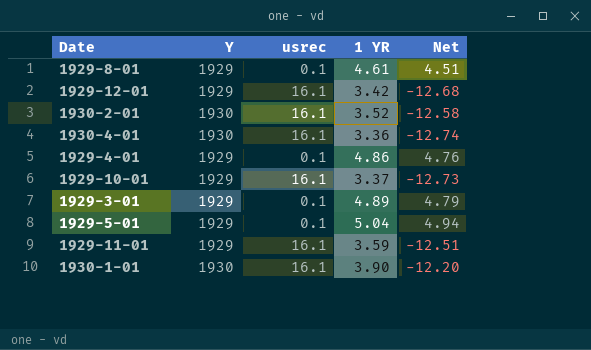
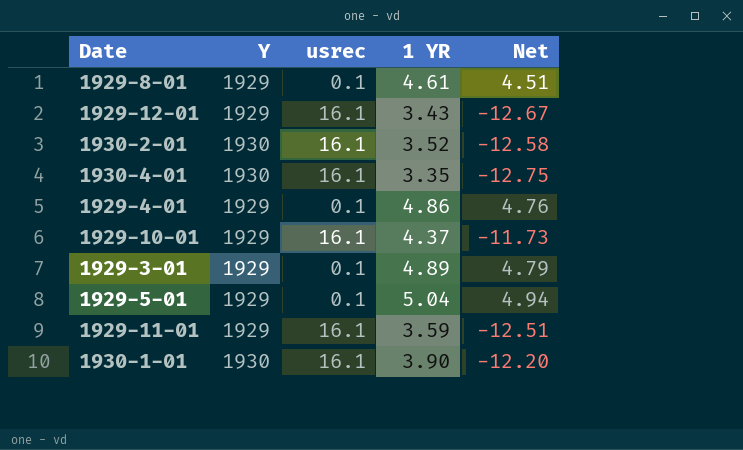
1929-12-01 | 1 YR: 3.42 -> 3.43
1929-12-01 | Net: -12.68 -> -12.67
1930-4-01 | 1 YR: 3.36 -> 3.35
1930-4-01 | Net: -12.74 -> -12.75
1929-10-01 | 1 YR: 3.37 -> 4.37
1929-10-01 | Net: -12.73 -> -11.73

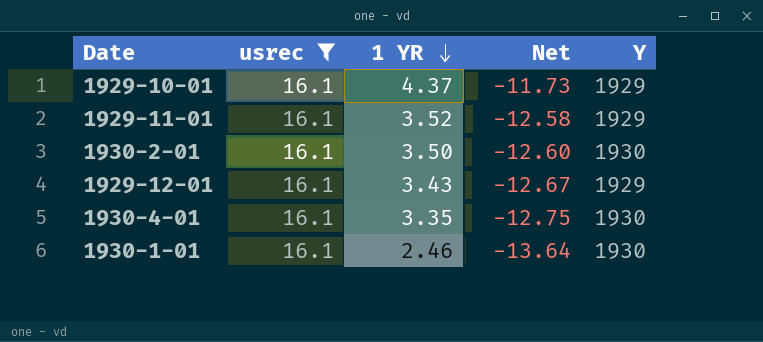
filter: none -> usrec = 16.1
row order: none -> 1 YR descending
column Y | position: 2 -> 5
1929-11-01 | 1 YR: 3.59 -> 3.52
1929-11-01 | Net: -12.51 -> -12.58
1930-2-01 | 1 YR: 3.52 -> 3.50
1930-2-01 | Net: -12.58 -> -12.60
1930-1-01 | 1 YR: 3.90 -> 2.46
1930-1-01 | Net: -12.20 -> -13.64

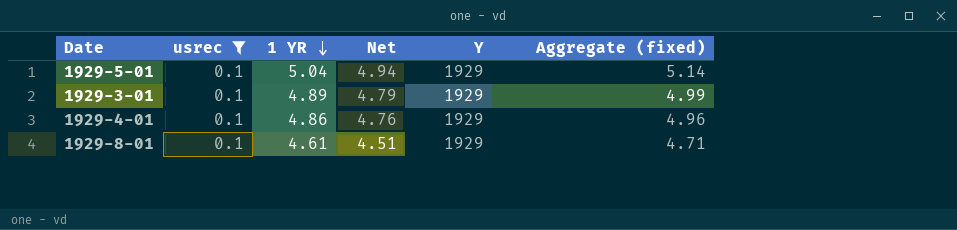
filter: usrec = 16.1 -> usrec = 0.1
column Aggregate (fixed) | formula: none -> [usrec] + [1 YR]

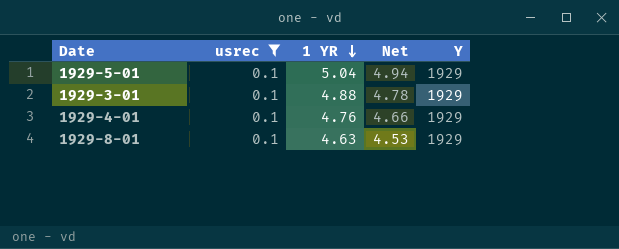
column Aggregate (fixed) | formula: [usrec] + [1 YR] -> none
1929-3-01 | 1 YR: 4.89 -> 4.88
1929-3-01 | Net: 4.79 -> 4.78
1929-4-01 | 1 YR: 4.86 -> 4.76
1929-4-01 | Net: 4.76 -> 4.66
1929-8-01 | 1 YR: 4.61 -> 4.63
1929-8-01 | Net: 4.51 -> 4.53

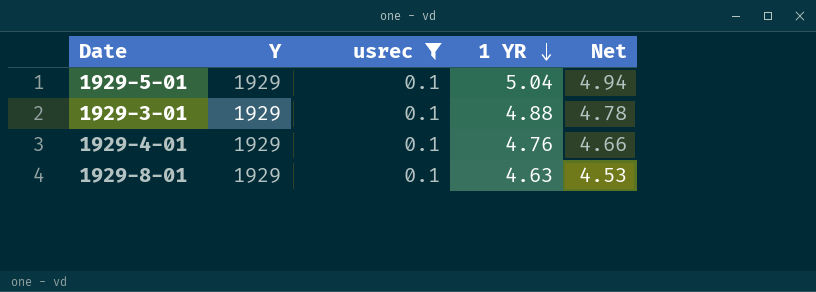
column Y | position: 5 -> 2

